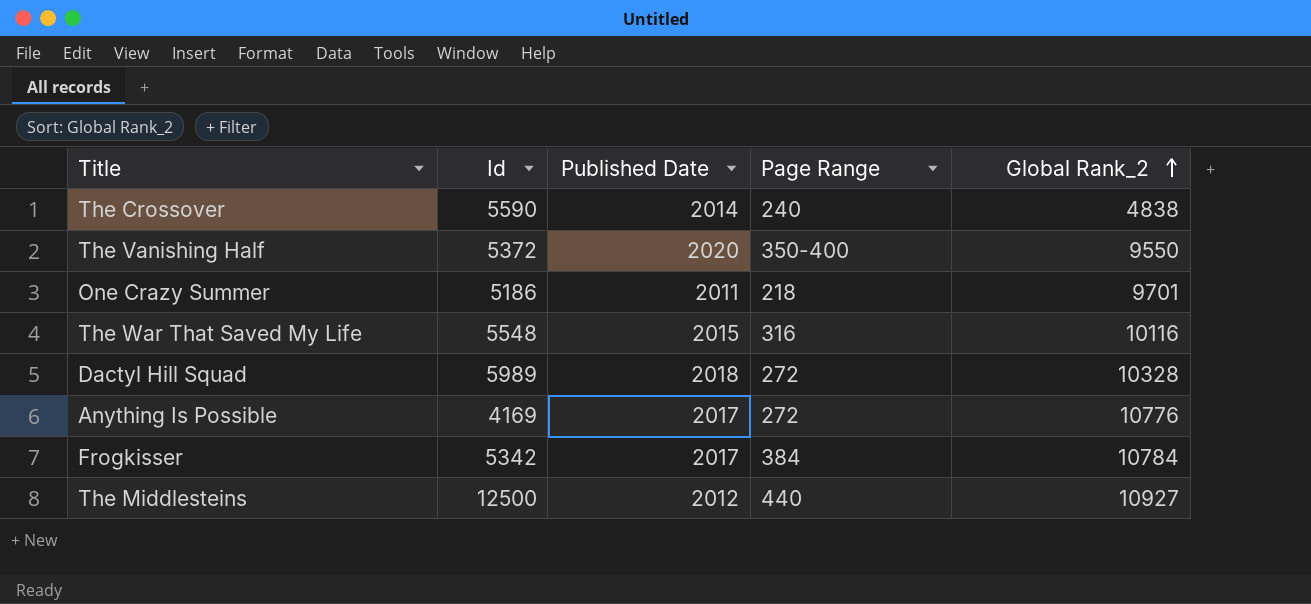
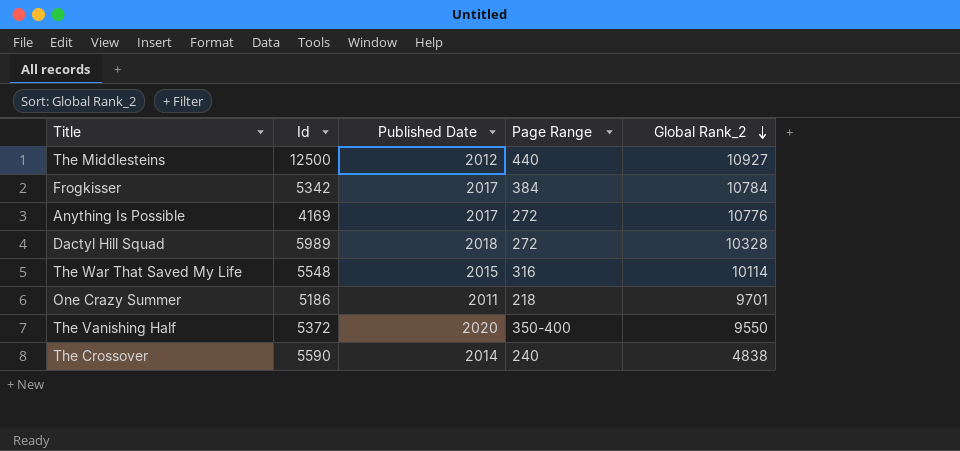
row order: Global Rank_2 ascending -> Global Rank_2 descending
The War That Saved My Life | Global Rank_2: 10116 -> 10114

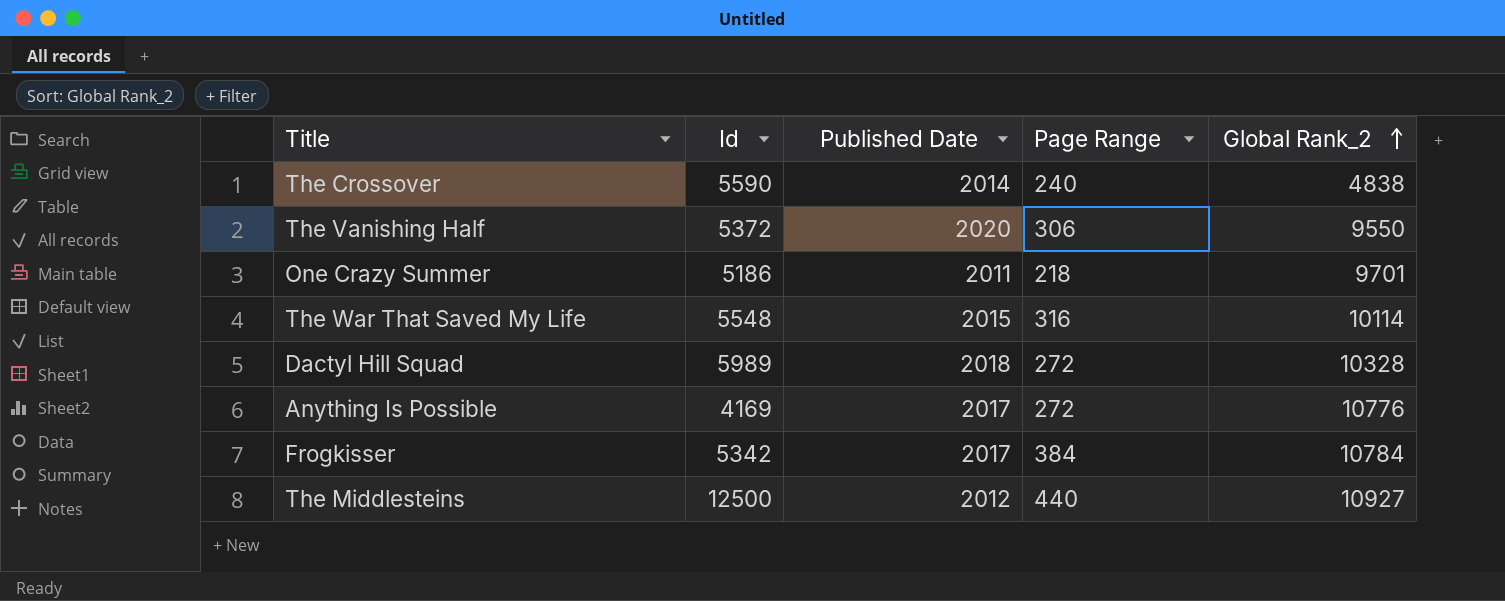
row order: Global Rank_2 descending -> Global Rank_2 ascending
The Vanishing Half | Page Range: 350-400 -> 306

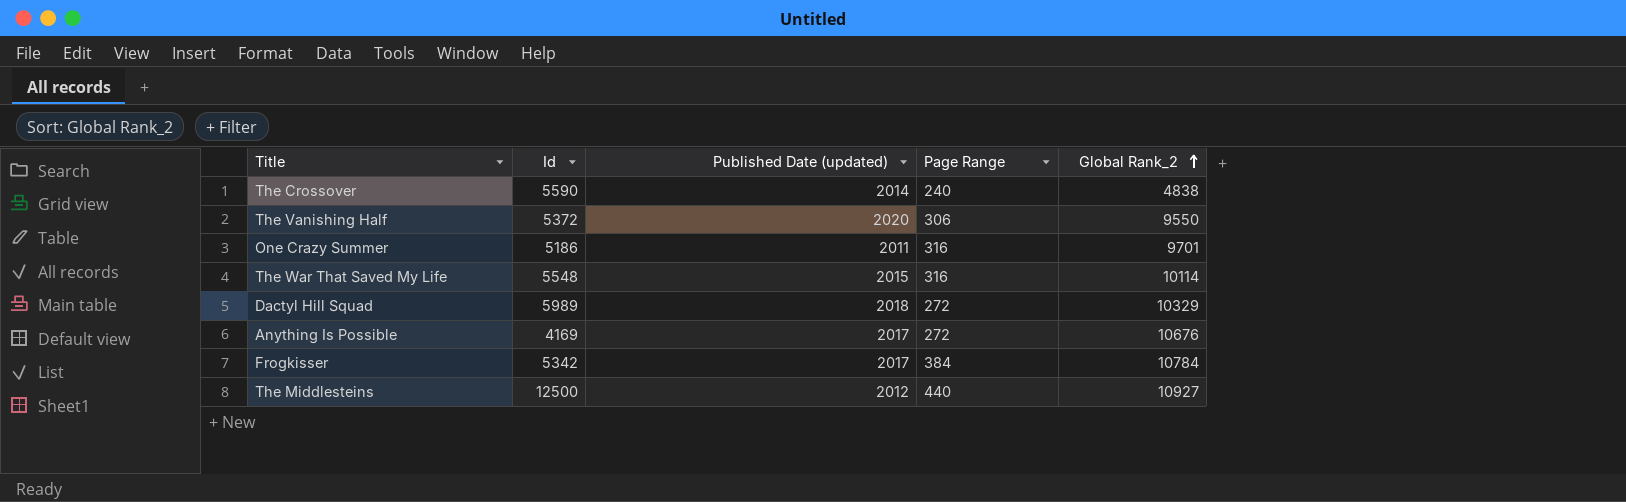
column name: Published Date -> Published Date (updated)
One Crazy Summer | Page Range: 218 -> 316
Dactyl Hill Squad | Global Rank_2: 10328 -> 10329
Anything Is Possible | Global Rank_2: 10776 -> 10676

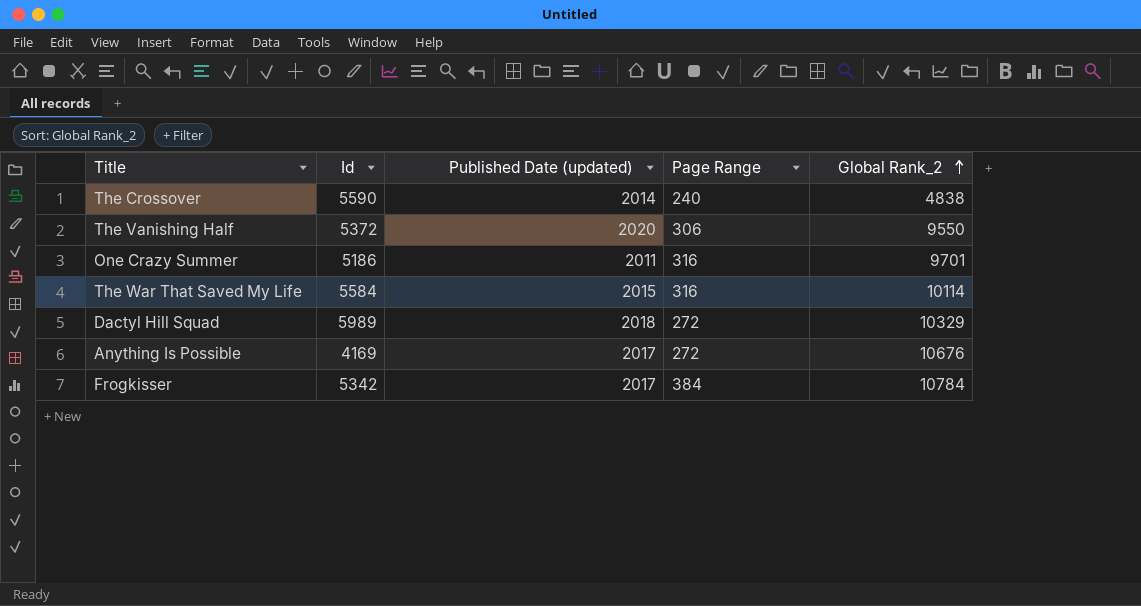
row The Middlesteins: 12500 | 2012 | 440 | 10927 -> none
The War That Saved My Life | Id: 5548 -> 5584

